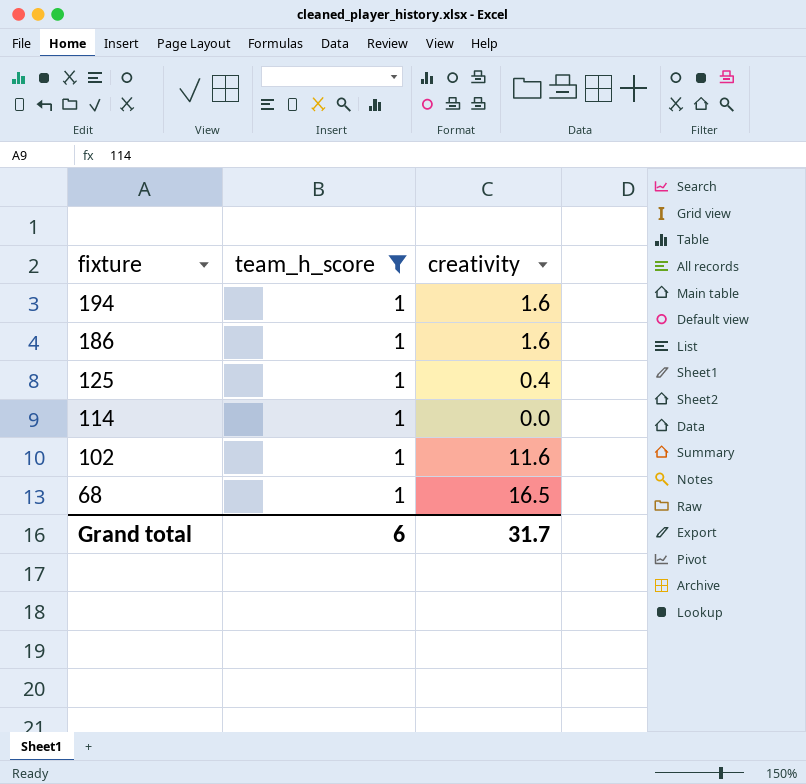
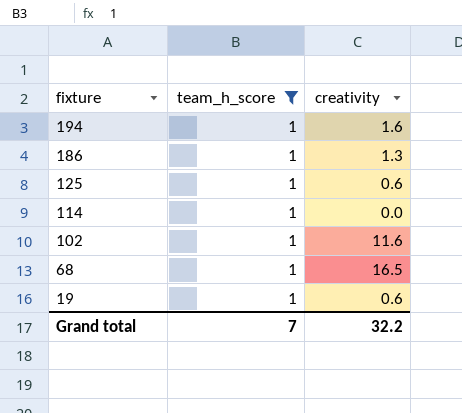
186 | creativity: 1.6 -> 1.3
125 | creativity: 0.4 -> 0.6
row 19: none -> 1 | 0.6
Grand total | team_h_score: 6 -> 7
Grand total | creativity: 31.7 -> 32.2

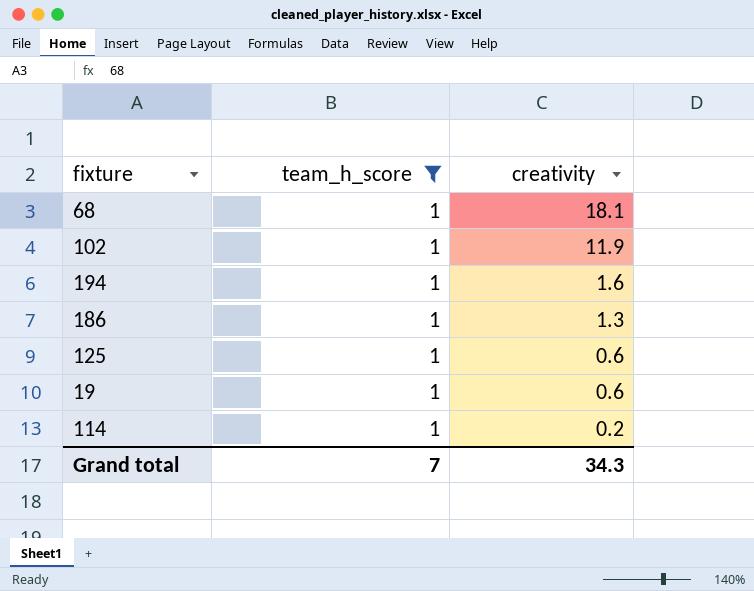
row order: fixture descending -> creativity descending
68 | creativity: 16.5 -> 18.1
102 | creativity: 11.6 -> 11.9
114 | creativity: 0.0 -> 0.2
Grand total | creativity: 32.2 -> 34.3

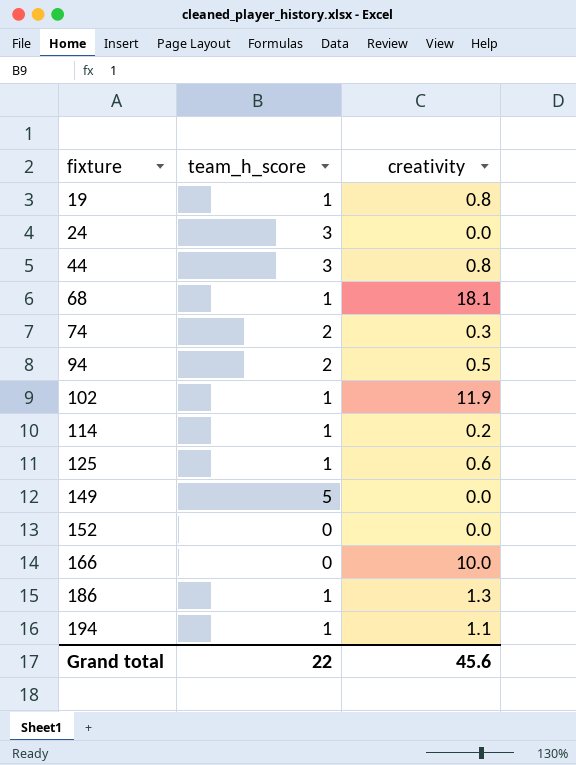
filter: team_h_score = 1 -> none
row order: creativity descending -> fixture ascending
19 | creativity: 0.6 -> 0.8
194 | creativity: 1.6 -> 1.1
Grand total | team_h_score: 7 -> 22
Grand total | creativity: 34.3 -> 45.6

